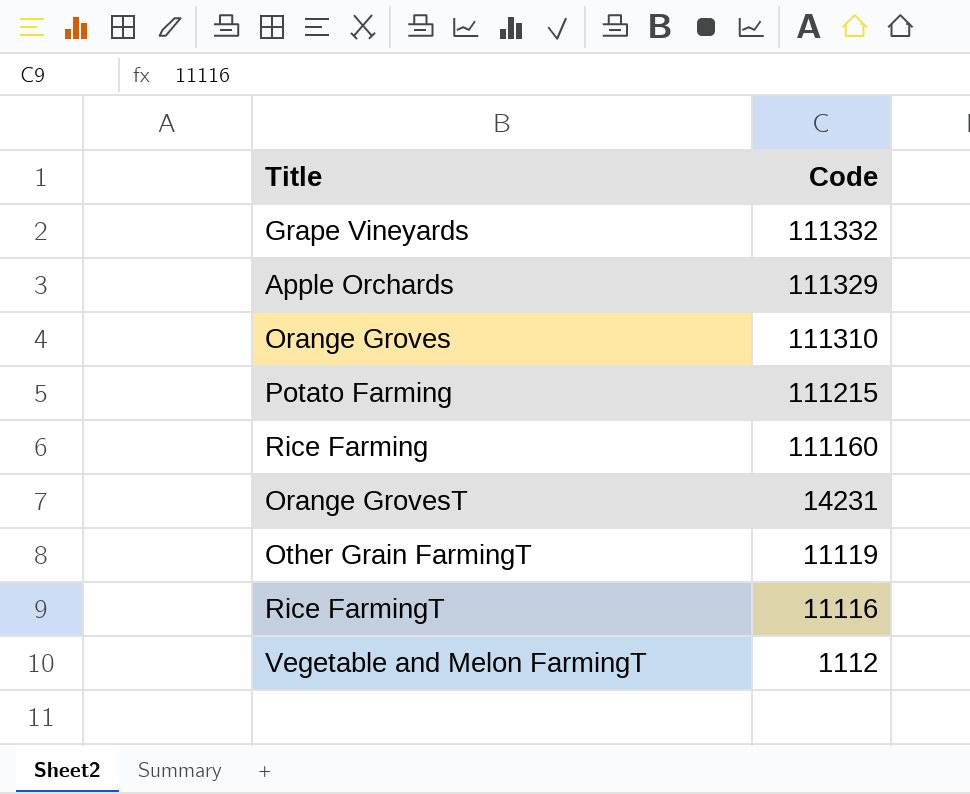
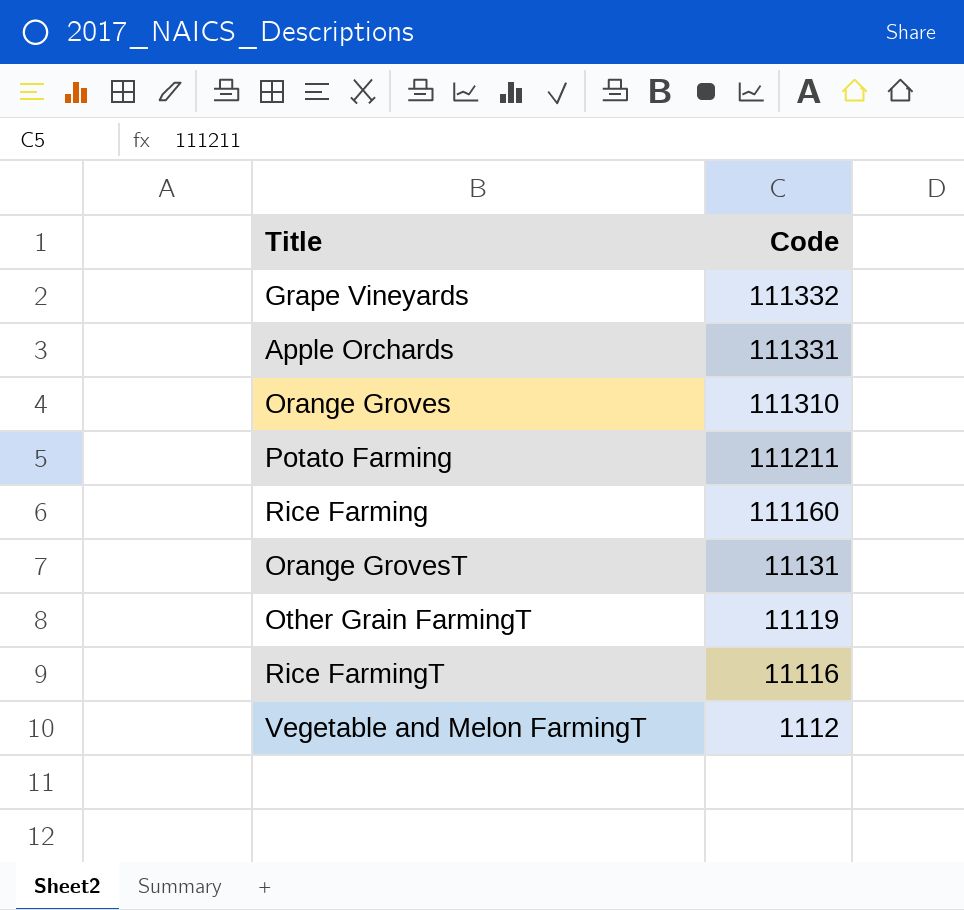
Apple Orchards | Code: 111329 -> 111331
Potato Farming | Code: 111215 -> 111211
Orange GrovesT | Code: 14231 -> 11131

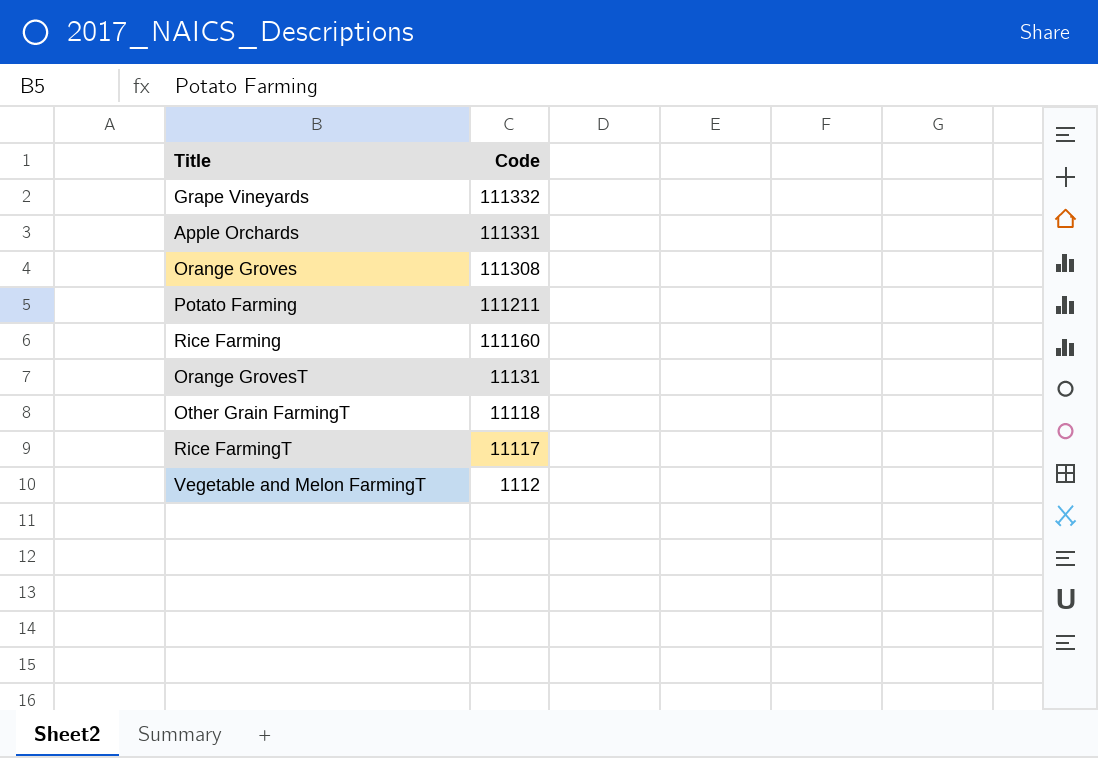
Orange Groves | Code: 111310 -> 111308
Other Grain FarmingT | Code: 11119 -> 11118
Rice FarmingT | Code: 11116 -> 11117

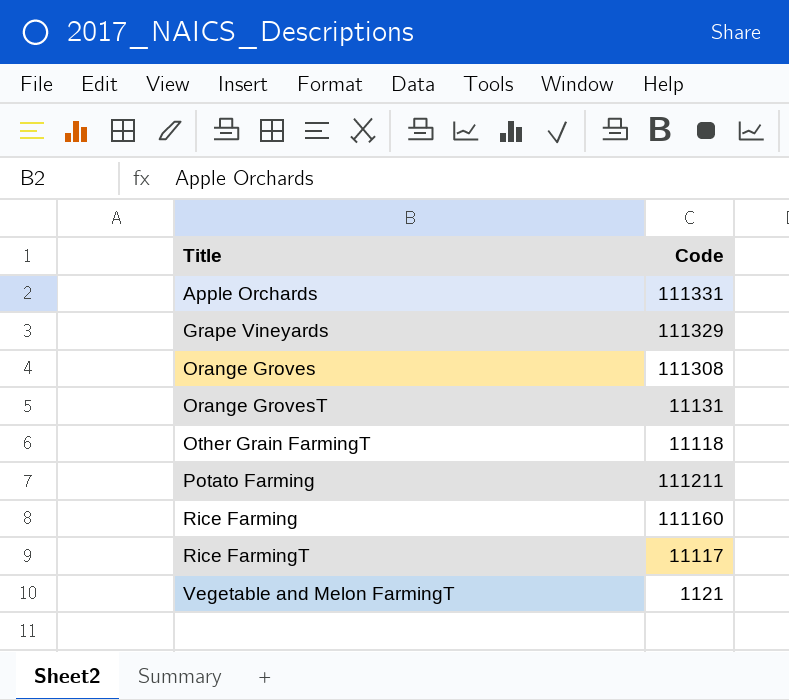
row order: Code descending -> Title ascending
Grape Vineyards | Code: 111332 -> 111329
Vegetable and Melon FarmingT | Code: 1112 -> 1121

